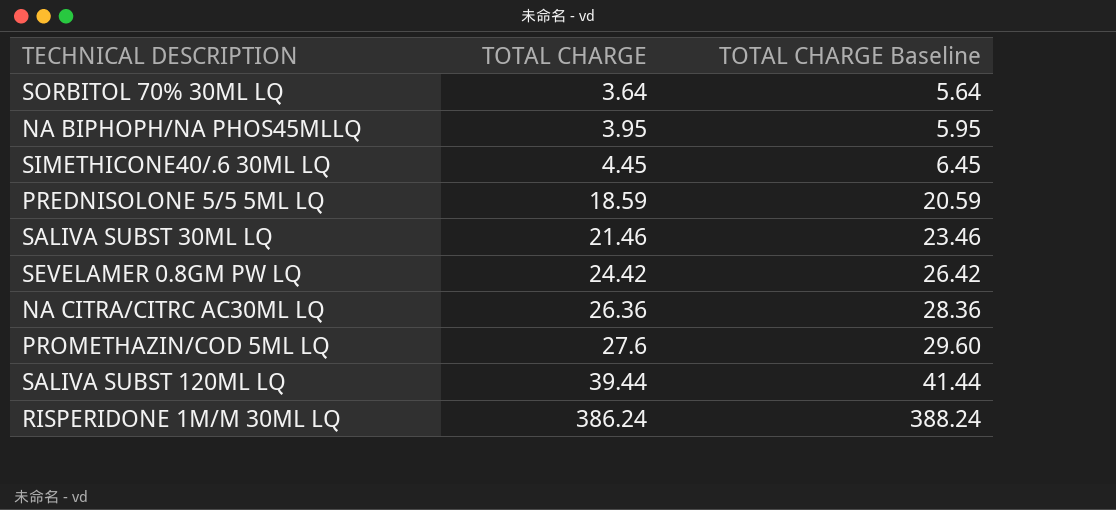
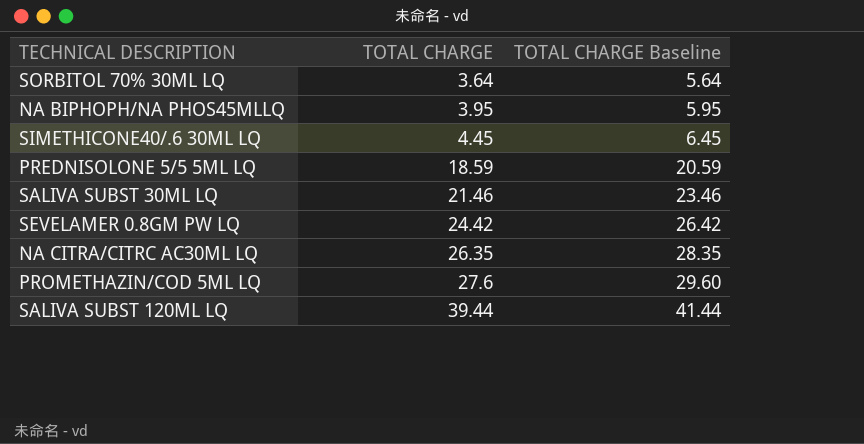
row RISPERIDONE 1M/M 30ML LQ: 386.24 | 388.24 -> none
NA CITRA/CITRC AC30ML LQ | TOTAL CHARGE: 26.36 -> 26.35
NA CITRA/CITRC AC30ML LQ | TOTAL CHARGE Baseline: 28.36 -> 28.35

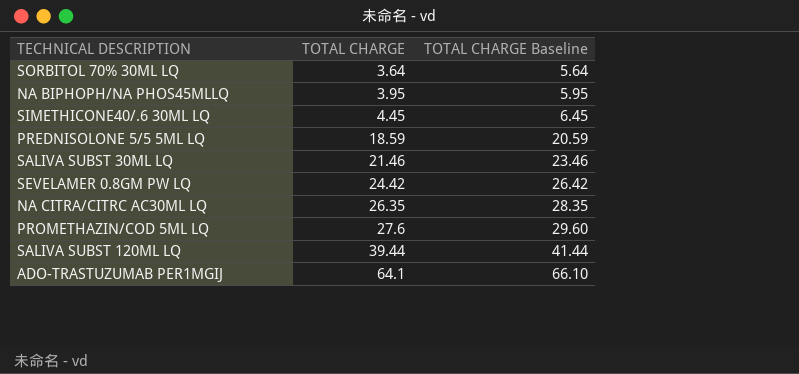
row ADO-TRASTUZUMAB PER1MGIJ: none -> 64.1 | 66.10

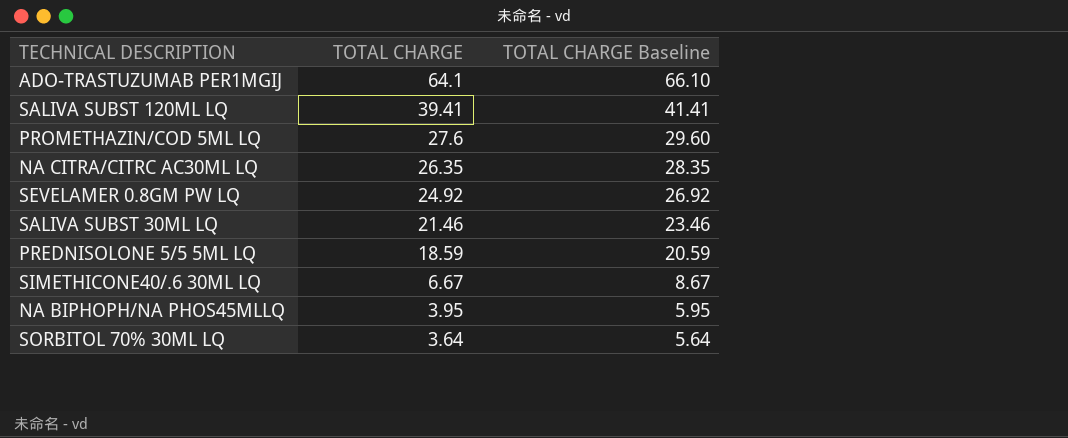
row order: TOTAL CHARGE ascending -> TOTAL CHARGE descending
SALIVA SUBST 120ML LQ | TOTAL CHARGE: 39.44 -> 39.41
SALIVA SUBST 120ML LQ | TOTAL CHARGE Baseline: 41.44 -> 41.41
SEVELAMER 0.8GM PW LQ | TOTAL CHARGE: 24.42 -> 24.92
SEVELAMER 0.8GM PW LQ | TOTAL CHARGE Baseline: 26.42 -> 26.92
SIMETHICONE40/.6 30ML LQ | TOTAL CHARGE: 4.45 -> 6.67
SIMETHICONE40/.6 30ML LQ | TOTAL CHARGE Baseline: 6.45 -> 8.67

